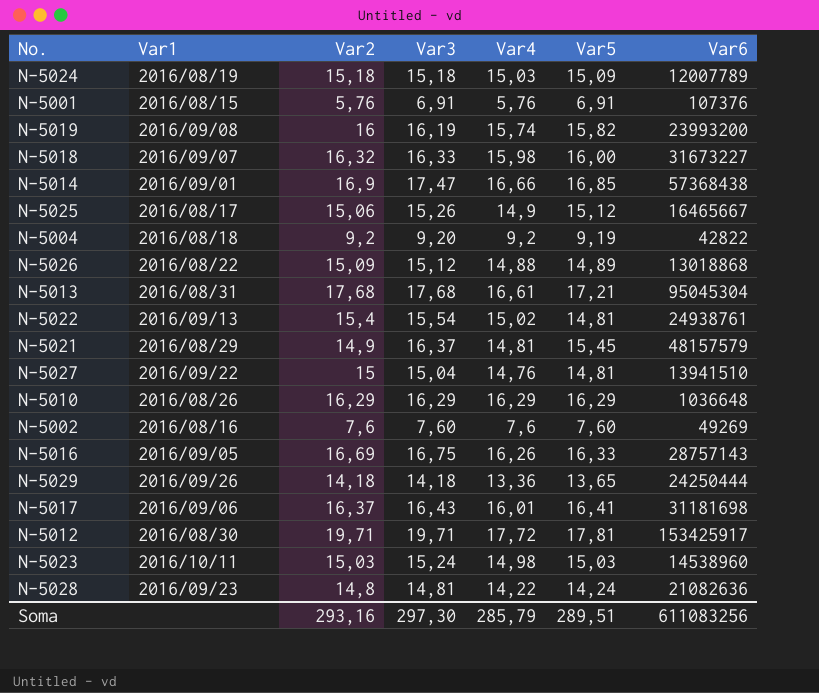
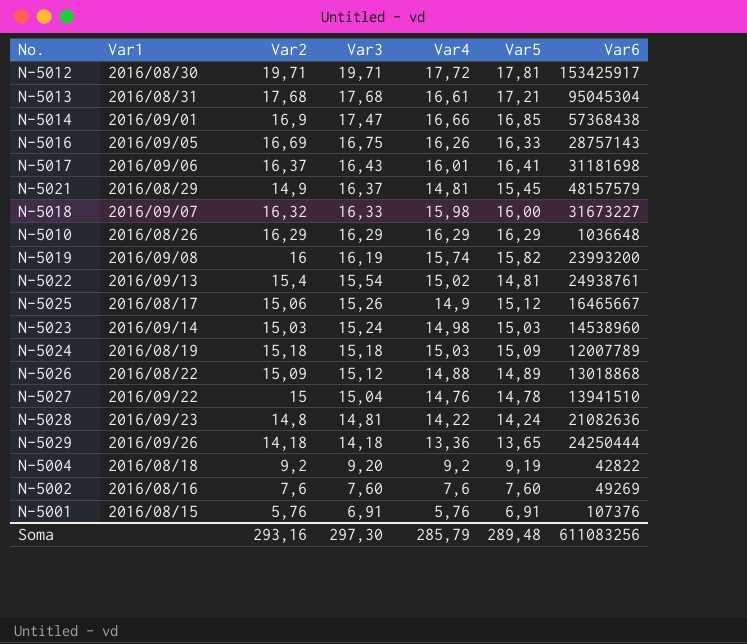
row order: none -> Var3 descending
N-5023 | Var1: 2016/10/11 -> 2016/09/14
N-5027 | Var5: 14,81 -> 14,78
Soma | Var5: 289,51 -> 289,48

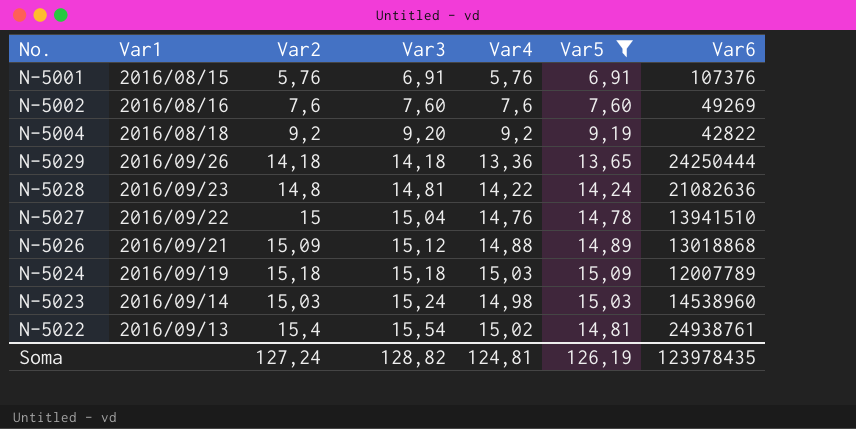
filter: none -> Var5 <= 15,09
row order: Var3 descending -> Var3 ascending
N-5026 | Var1: 2016/08/22 -> 2016/09/21
N-5024 | Var1: 2016/08/19 -> 2016/09/19
Soma | Var2: 293,16 -> 127,24
Soma | Var3: 297,30 -> 128,82
Soma | Var4: 285,79 -> 124,81
Soma | Var5: 289,48 -> 126,19
Soma | Var6: 611083256 -> 123978435

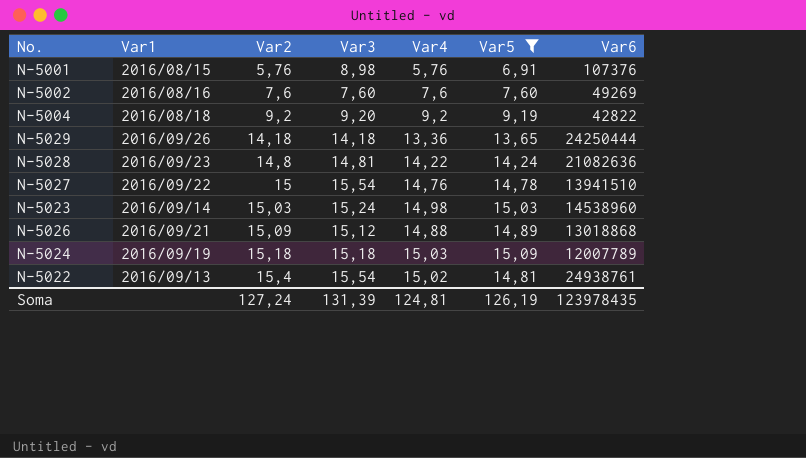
row order: Var3 ascending -> Var2 ascending
N-5001 | Var3: 6,91 -> 8,98
N-5027 | Var3: 15,04 -> 15,54
Soma | Var3: 128,82 -> 131,39

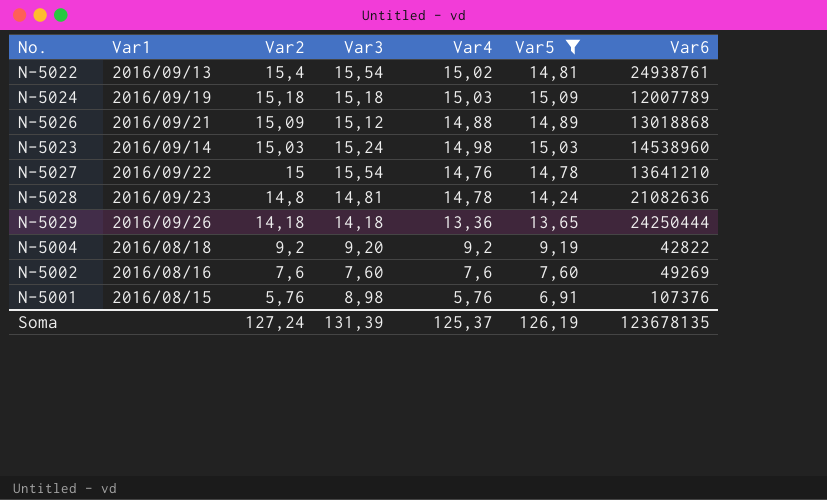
row order: Var2 ascending -> Var2 descending
N-5027 | Var6: 13941510 -> 13641210
N-5028 | Var4: 14,22 -> 14,78
Soma | Var4: 124,81 -> 125,37
Soma | Var6: 123978435 -> 123678135

